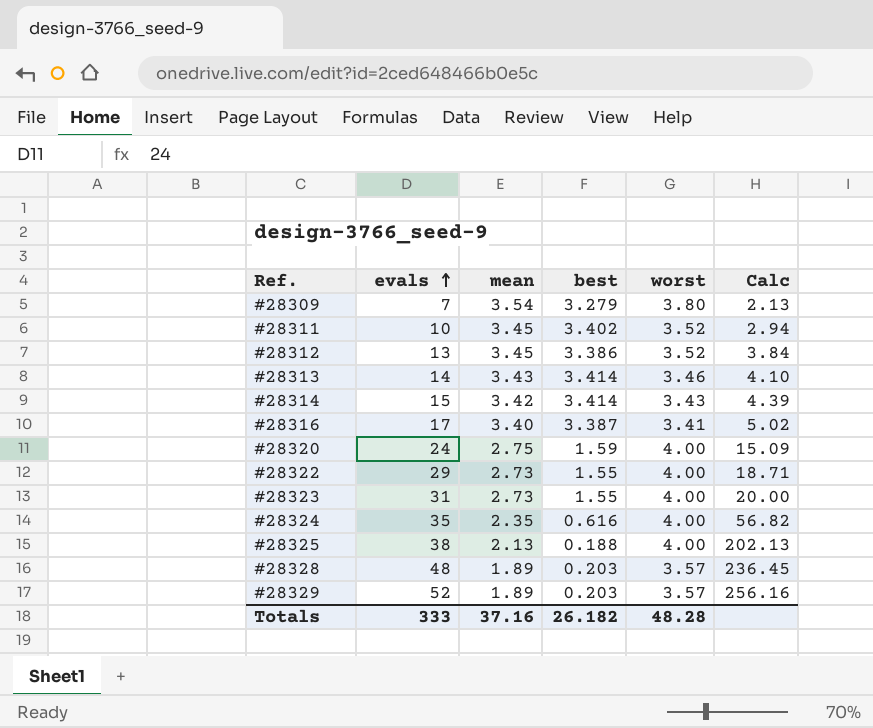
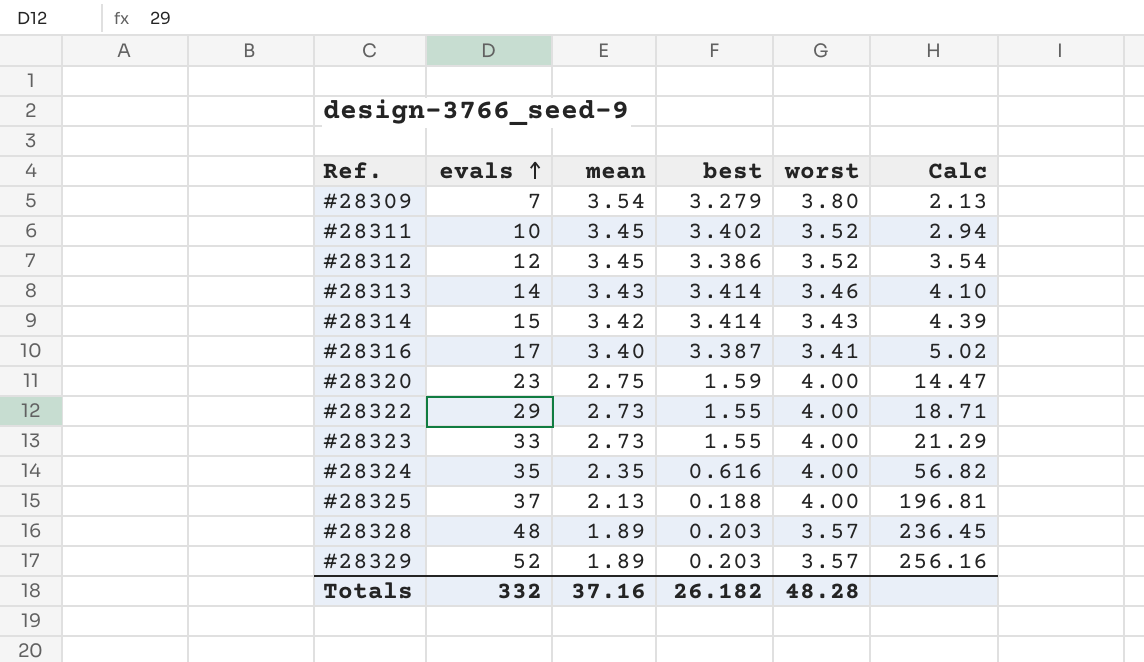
#28312 | evals: 13 -> 12
#28312 | Calc: 3.84 -> 3.54
#28320 | evals: 24 -> 23
#28320 | Calc: 15.09 -> 14.47
#28323 | evals: 31 -> 33
#28323 | Calc: 20.00 -> 21.29
#28325 | evals: 38 -> 37
#28325 | Calc: 202.13 -> 196.81
Totals | evals: 333 -> 332

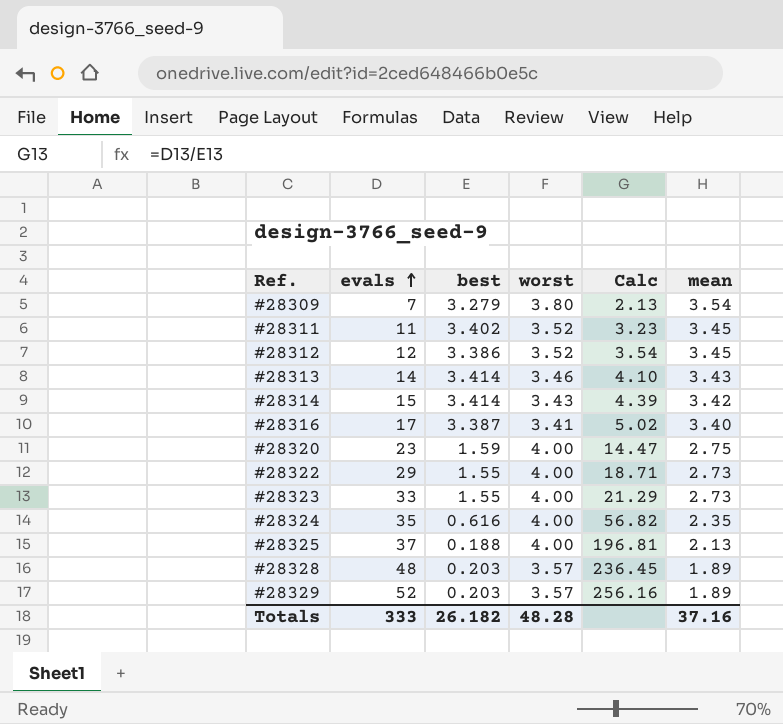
column mean | position: 3 -> 6
#28311 | evals: 10 -> 11
#28311 | Calc: 2.94 -> 3.23
Totals | evals: 332 -> 333

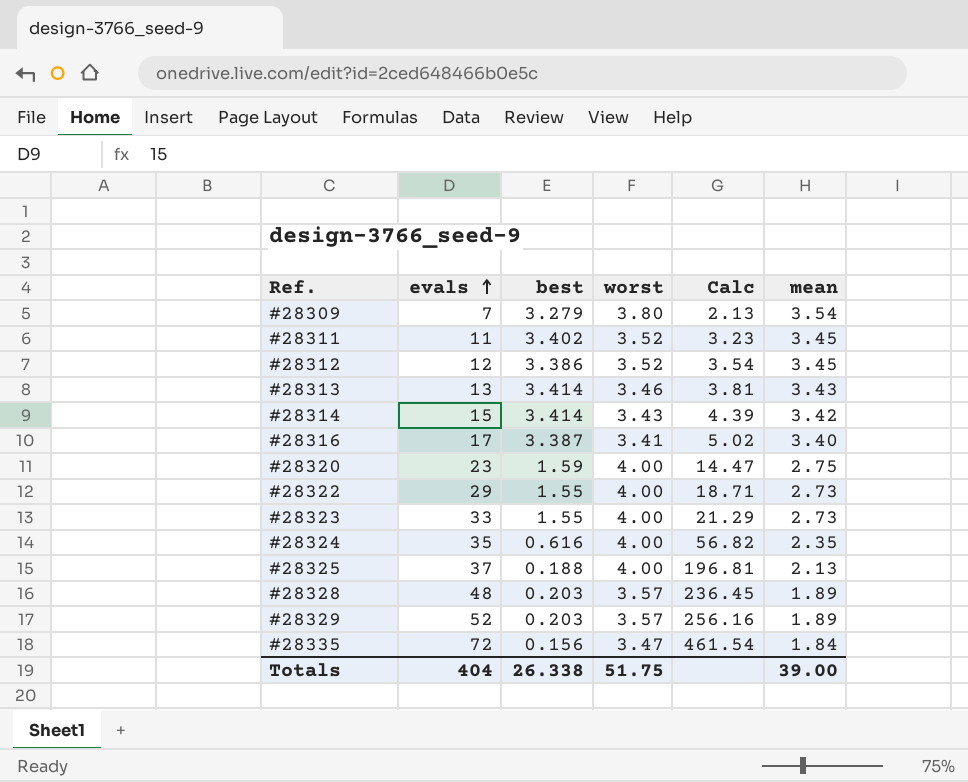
#28313 | evals: 14 -> 13
#28313 | Calc: 4.10 -> 3.81
row #28335: none -> 72 | 0.156 | 3.47 | 461.54 | 1.84
Totals | evals: 333 -> 404
Totals | best: 26.182 -> 26.338
Totals | worst: 48.28 -> 51.75
Totals | mean: 37.16 -> 39.00

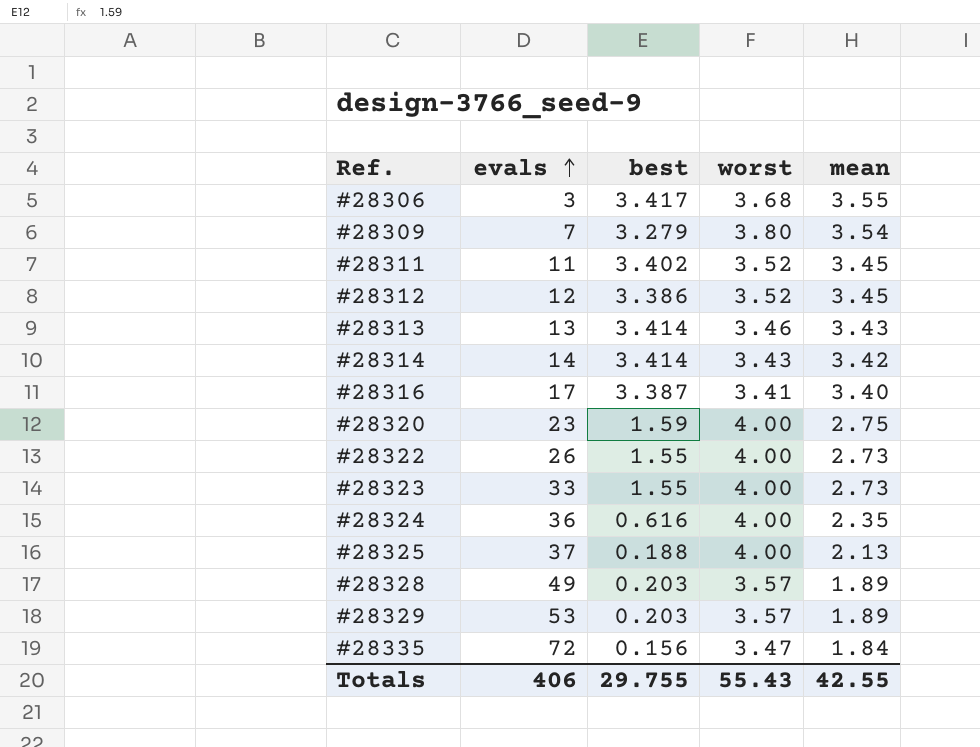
column Calc | formula: [evals] / [best] -> none
row #28306: none -> 3 | 3.417 | 3.68 | 3.55
#28314 | evals: 15 -> 14
#28322 | evals: 29 -> 26
#28324 | evals: 35 -> 36
#28328 | evals: 48 -> 49
#28329 | evals: 52 -> 53
Totals | evals: 404 -> 406
Totals | best: 26.338 -> 29.755
Totals | worst: 51.75 -> 55.43
Totals | mean: 39.00 -> 42.55

